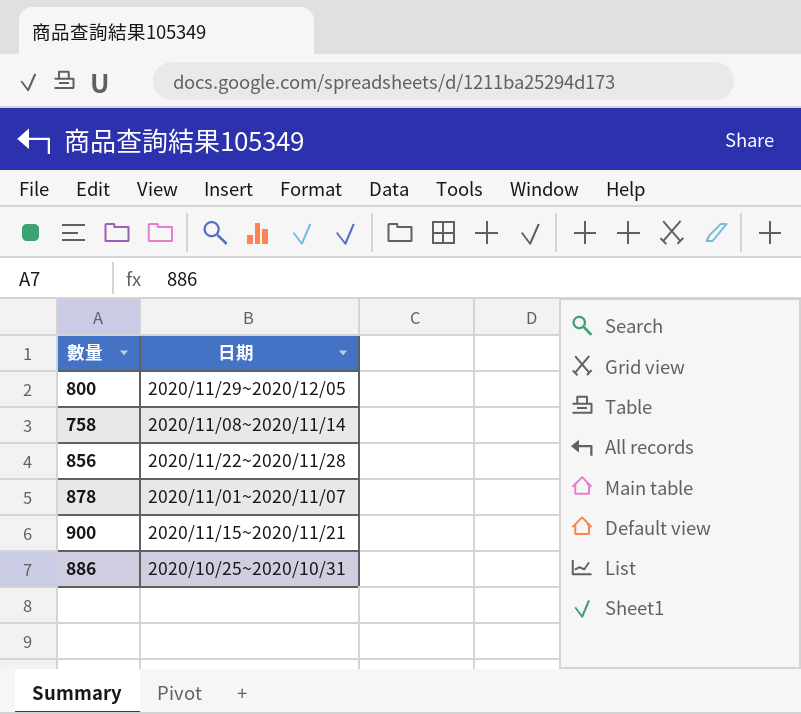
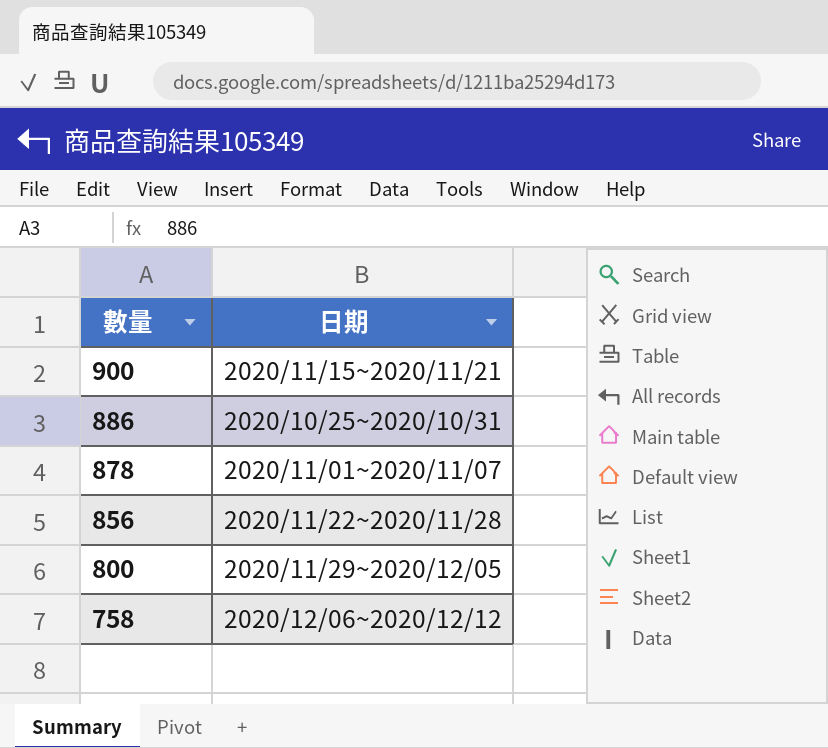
row order: none -> 數量 descending
758 | 日期: 2020/11/08~2020/11/14 -> 2020/12/06~2020/12/12

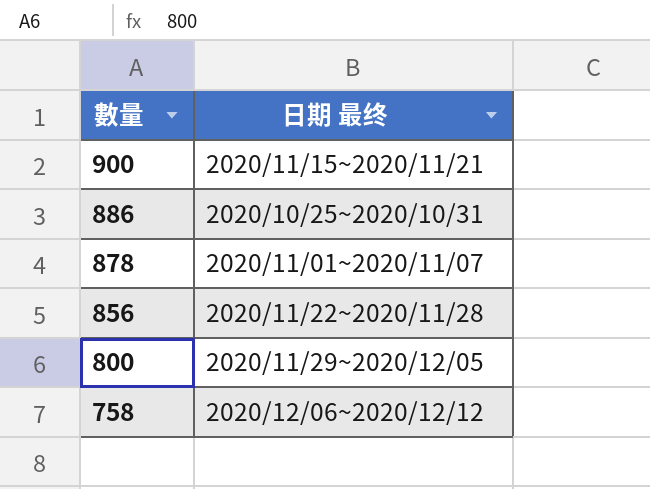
column name: 日期 -> 日期 最终

